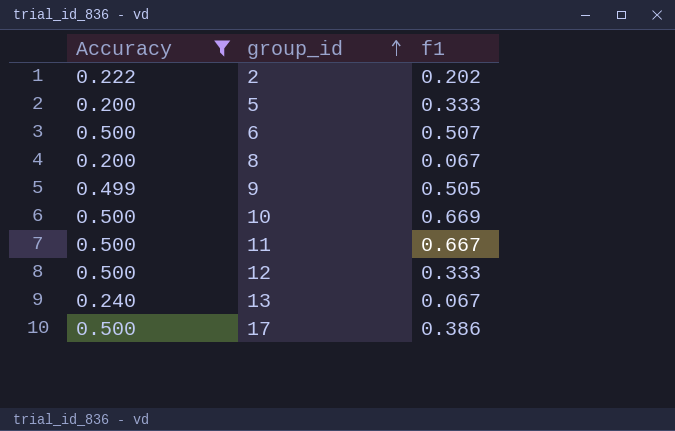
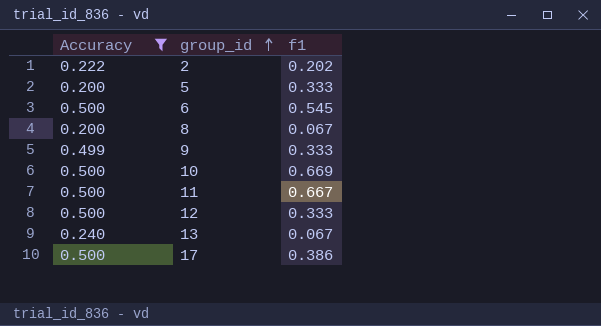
6 | f1: 0.507 -> 0.545
9 | f1: 0.505 -> 0.333

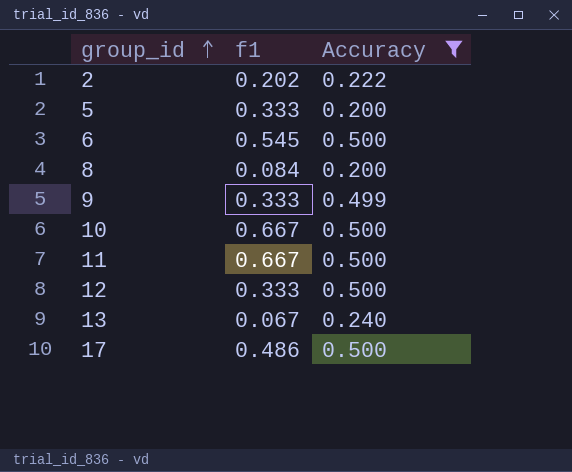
column Accuracy | position: 1 -> 3
8 | f1: 0.067 -> 0.084
10 | f1: 0.669 -> 0.667
17 | f1: 0.386 -> 0.486

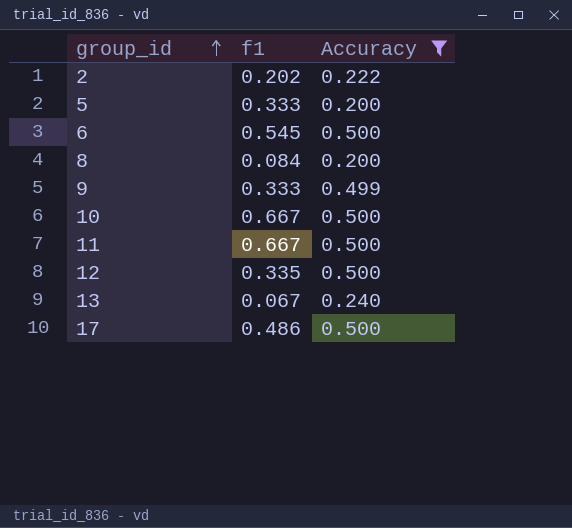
12 | f1: 0.333 -> 0.335

